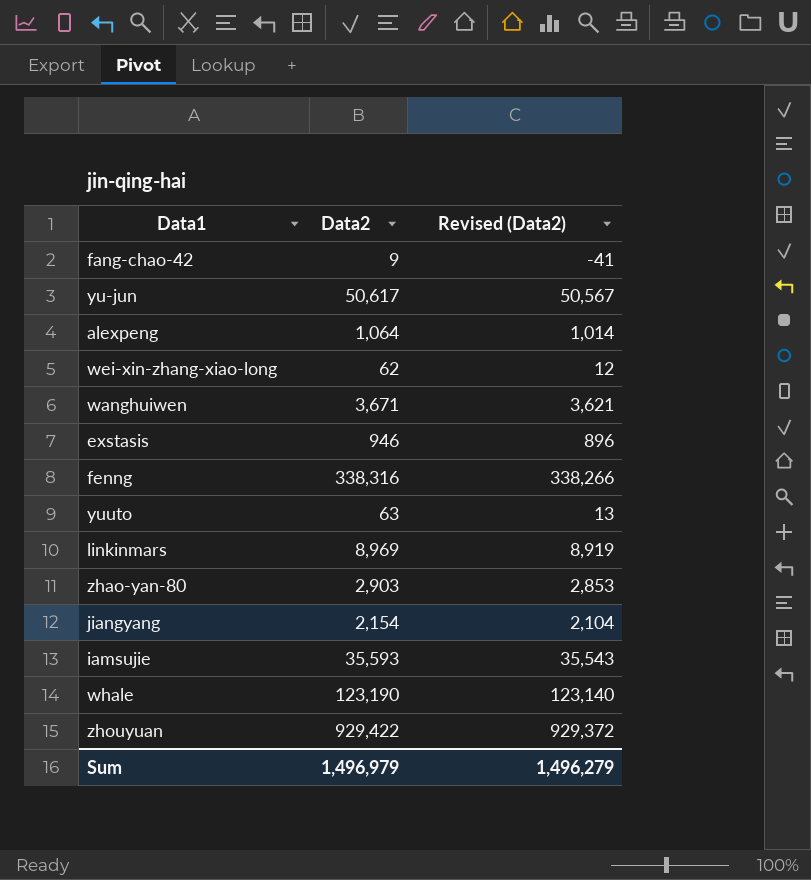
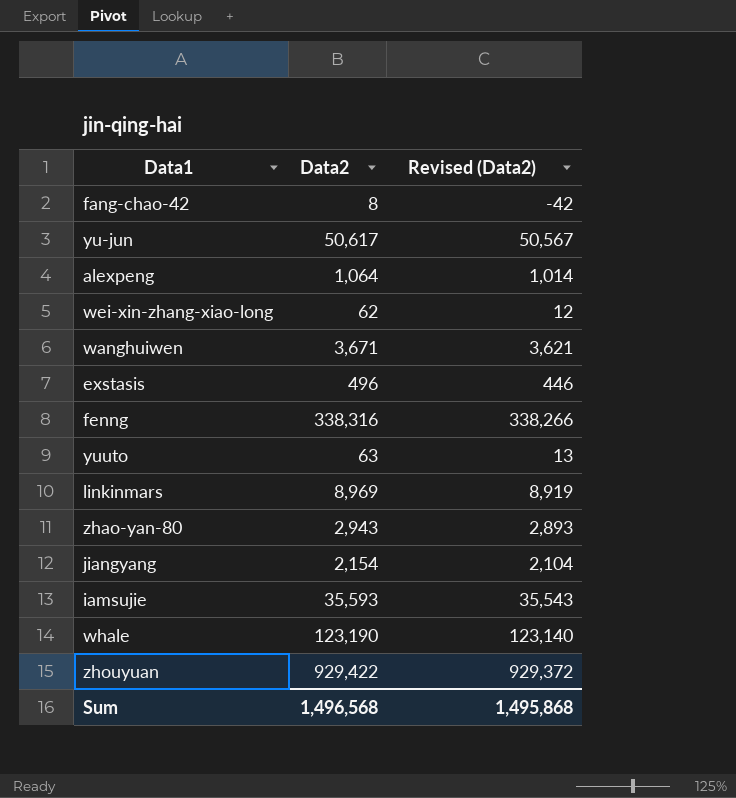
fang-chao-42 | Data2: 9 -> 8
fang-chao-42 | Revised (Data2): -41 -> -42
exstasis | Data2: 946 -> 496
exstasis | Revised (Data2): 896 -> 446
zhao-yan-80 | Data2: 2,903 -> 2,943
zhao-yan-80 | Revised (Data2): 2,853 -> 2,893
Sum | Data2: 1,496,979 -> 1,496,568
Sum | Revised (Data2): 1,496,279 -> 1,495,868

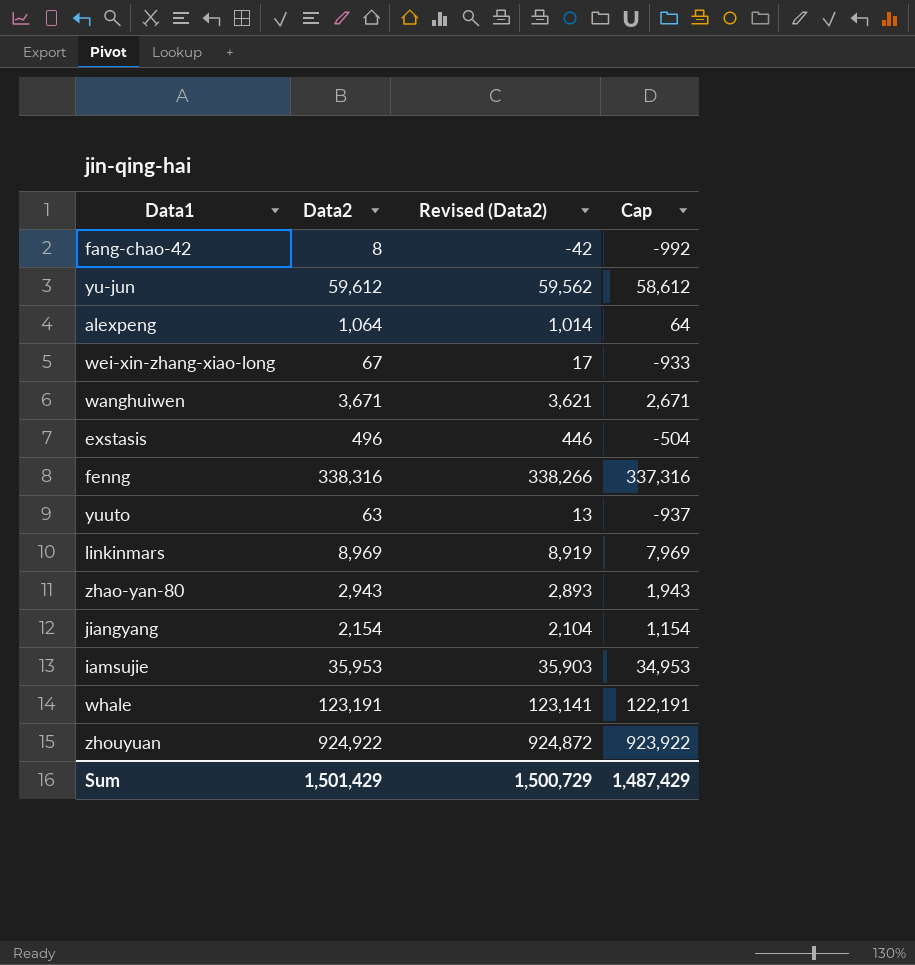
column Cap | formula: none -> [Data2] - 1000
yu-jun | Data2: 50,617 -> 59,612
yu-jun | Revised (Data2): 50,567 -> 59,562
wei-xin-zhang-xiao-long | Data2: 62 -> 67
wei-xin-zhang-xiao-long | Revised (Data2): 12 -> 17
iamsujie | Data2: 35,593 -> 35,953
iamsujie | Revised (Data2): 35,543 -> 35,903
whale | Data2: 123,190 -> 123,191
whale | Revised (Data2): 123,140 -> 123,141
zhouyuan | Data2: 929,422 -> 924,922
zhouyuan | Revised (Data2): 929,372 -> 924,872
Sum | Data2: 1,496,568 -> 1,501,429
Sum | Revised (Data2): 1,495,868 -> 1,500,729

